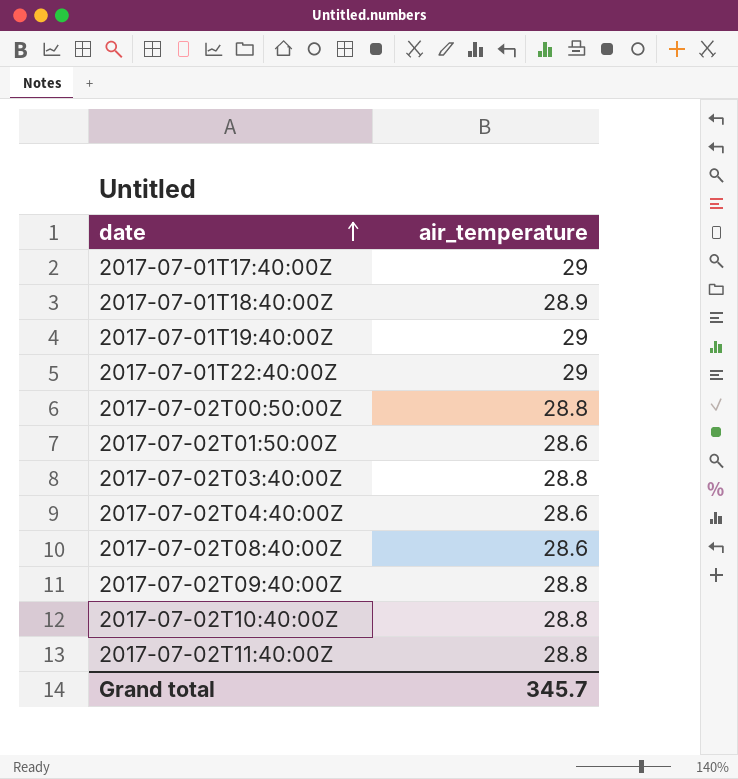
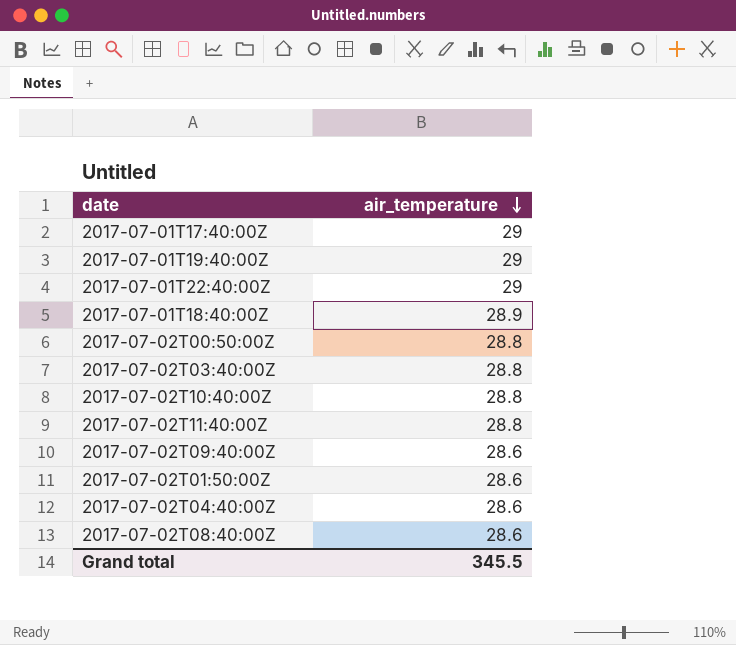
row order: date ascending -> air_temperature descending
2017-07-02T09:40:00Z | air_temperature: 28.8 -> 28.6
Grand total | air_temperature: 345.7 -> 345.5

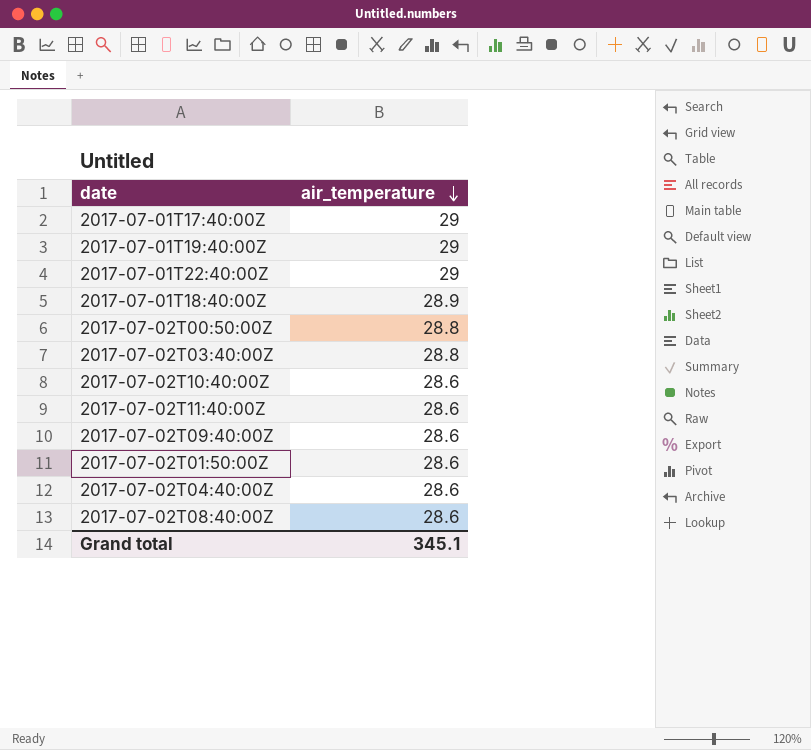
2017-07-02T10:40:00Z | air_temperature: 28.8 -> 28.6
2017-07-02T11:40:00Z | air_temperature: 28.8 -> 28.6
Grand total | air_temperature: 345.5 -> 345.1

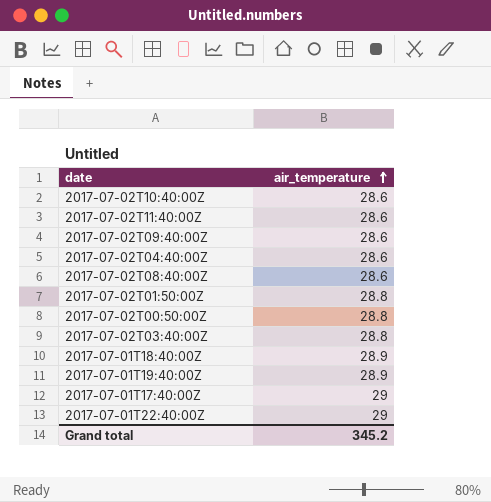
row order: air_temperature descending -> air_temperature ascending
2017-07-02T01:50:00Z | air_temperature: 28.6 -> 28.8
2017-07-01T19:40:00Z | air_temperature: 29 -> 28.9
Grand total | air_temperature: 345.1 -> 345.2

